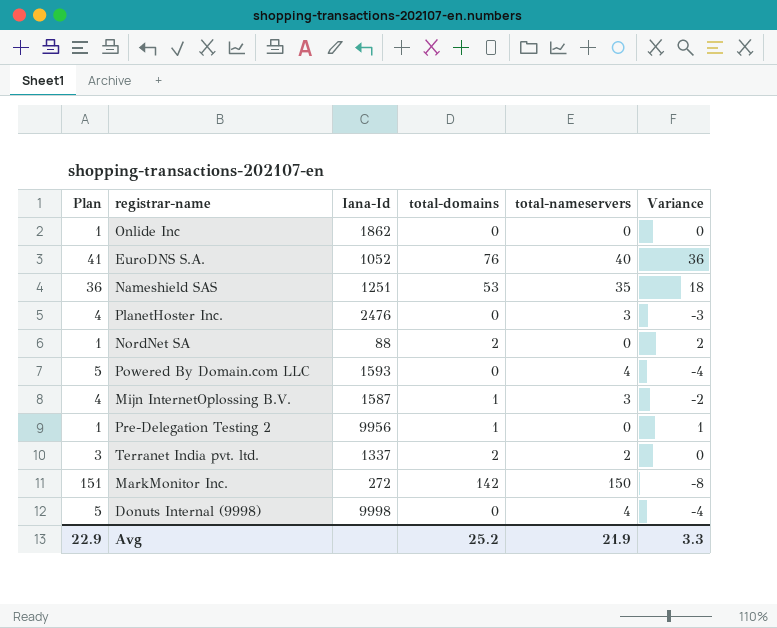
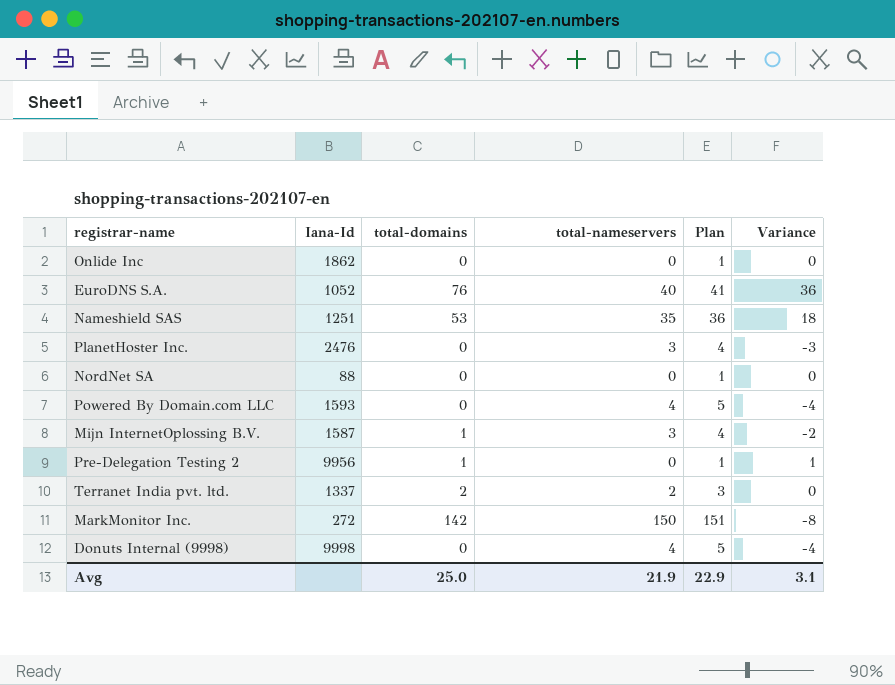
column Plan | position: 1 -> 5
NordNet SA | total-domains: 2 -> 0
NordNet SA | Variance: 2 -> 0
Avg | total-domains: 25.2 -> 25.0
Avg | Variance: 3.3 -> 3.1

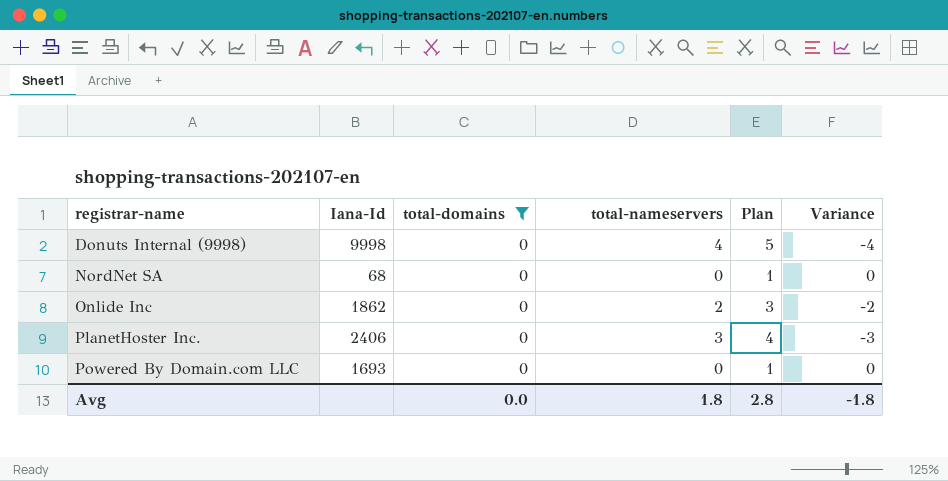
filter: none -> total-domains = 0
row order: none -> registrar-name ascending
NordNet SA | Iana-Id: 88 -> 68
Onlide Inc | total-nameservers: 0 -> 2
Onlide Inc | Plan: 1 -> 3
Onlide Inc | Variance: 0 -> -2
PlanetHoster Inc. | Iana-Id: 2476 -> 2406
Powered By Domain.com LLC | Iana-Id: 1593 -> 1693
Powered By Domain.com LLC | total-nameservers: 4 -> 0
Powered By Domain.com LLC | Plan: 5 -> 1
Powered By Domain.com LLC | Variance: -4 -> 0
Avg | total-domains: 25.0 -> 0.0
Avg | total-nameservers: 21.9 -> 1.8
Avg | Plan: 22.9 -> 2.8
Avg | Variance: 3.1 -> -1.8

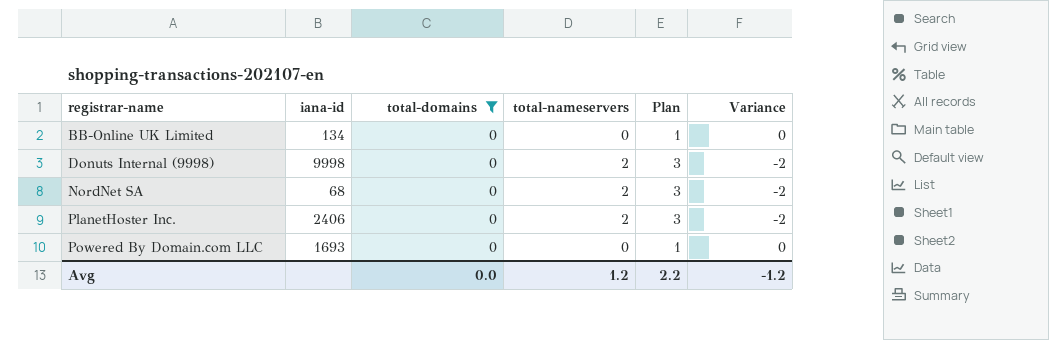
column name: Iana-Id -> iana-id
row Onlide Inc: 1862 | 0 | 2 | 3 | -2 -> none
row BB-Online UK Limited: none -> 134 | 0 | 0 | 1 | 0
Donuts Internal (9998) | total-nameservers: 4 -> 2
Donuts Internal (9998) | Plan: 5 -> 3
Donuts Internal (9998) | Variance: -4 -> -2
NordNet SA | total-nameservers: 0 -> 2
NordNet SA | Plan: 1 -> 3
NordNet SA | Variance: 0 -> -2
PlanetHoster Inc. | total-nameservers: 3 -> 2
PlanetHoster Inc. | Plan: 4 -> 3
PlanetHoster Inc. | Variance: -3 -> -2
Avg | total-nameservers: 1.8 -> 1.2
Avg | Plan: 2.8 -> 2.2
Avg | Variance: -1.8 -> -1.2

